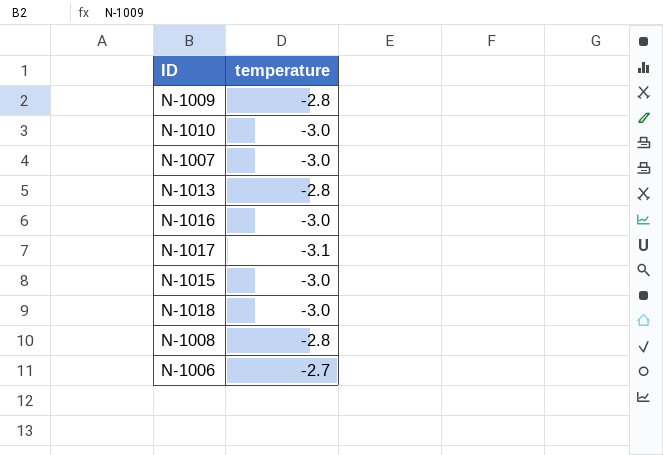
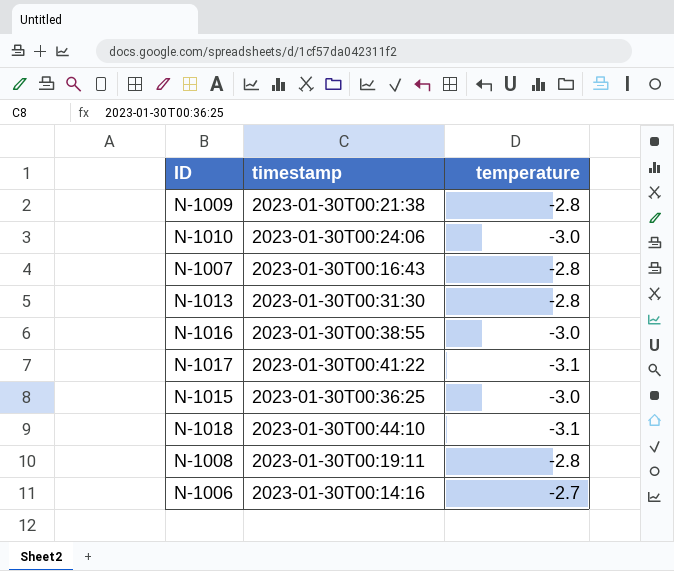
column timestamp | position: none -> 2
N-1007 | temperature: -3.0 -> -2.8
N-1018 | temperature: -3.0 -> -3.1

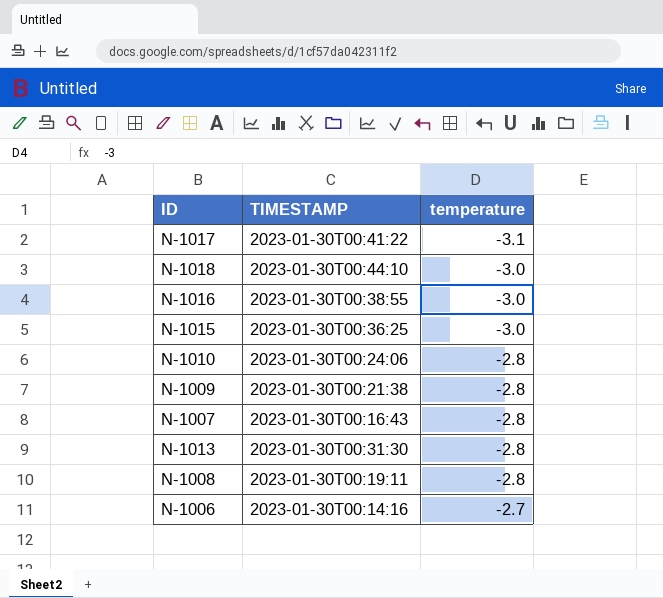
row order: none -> temperature ascending
column name: timestamp -> TIMESTAMP
N-1018 | temperature: -3.1 -> -3.0
N-1010 | temperature: -3.0 -> -2.8

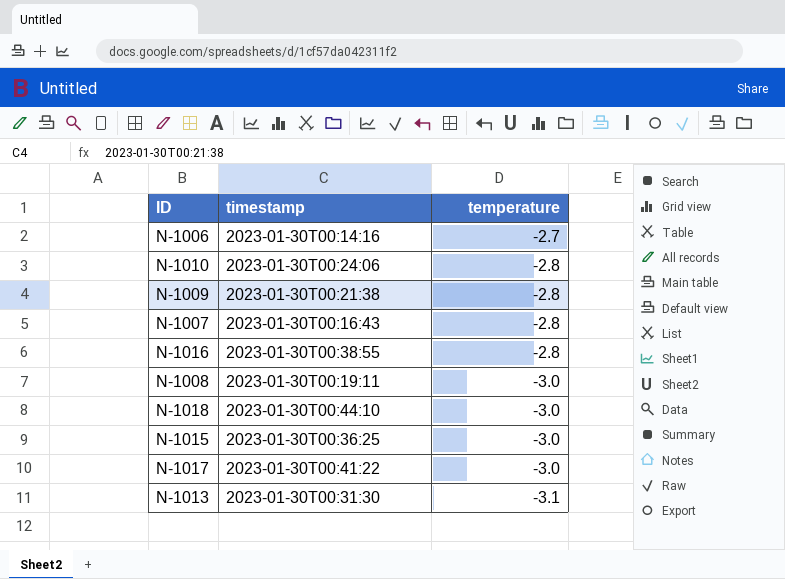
row order: temperature ascending -> temperature descending
column name: TIMESTAMP -> timestamp
N-1016 | temperature: -3.0 -> -2.8
N-1008 | temperature: -2.8 -> -3.0
N-1017 | temperature: -3.1 -> -3.0
N-1013 | temperature: -2.8 -> -3.1

